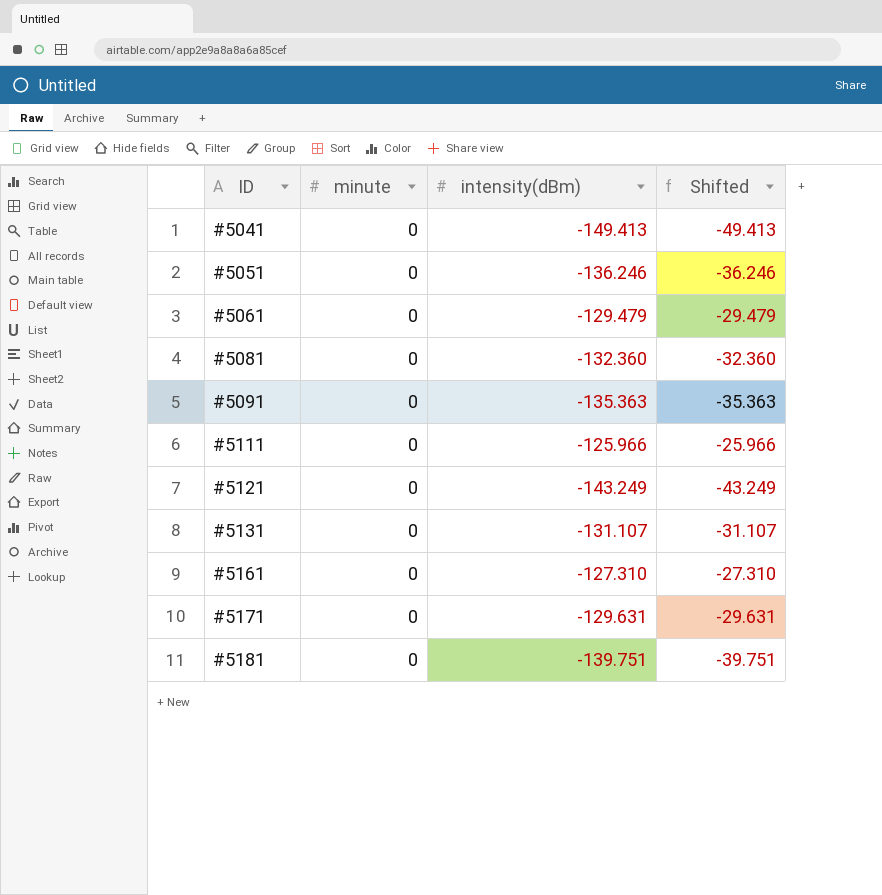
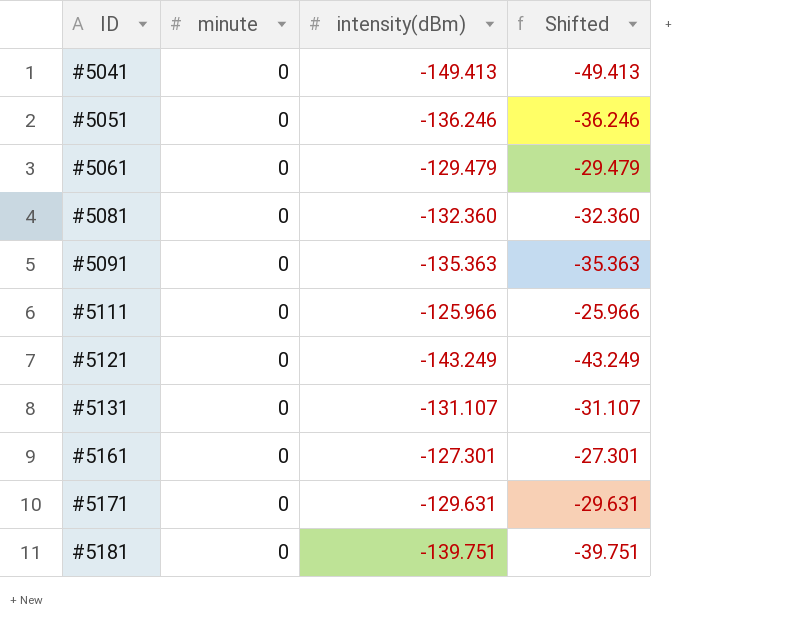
#5161 | intensity(dBm): -127.310 -> -127.301
#5161 | Shifted: -27.310 -> -27.301

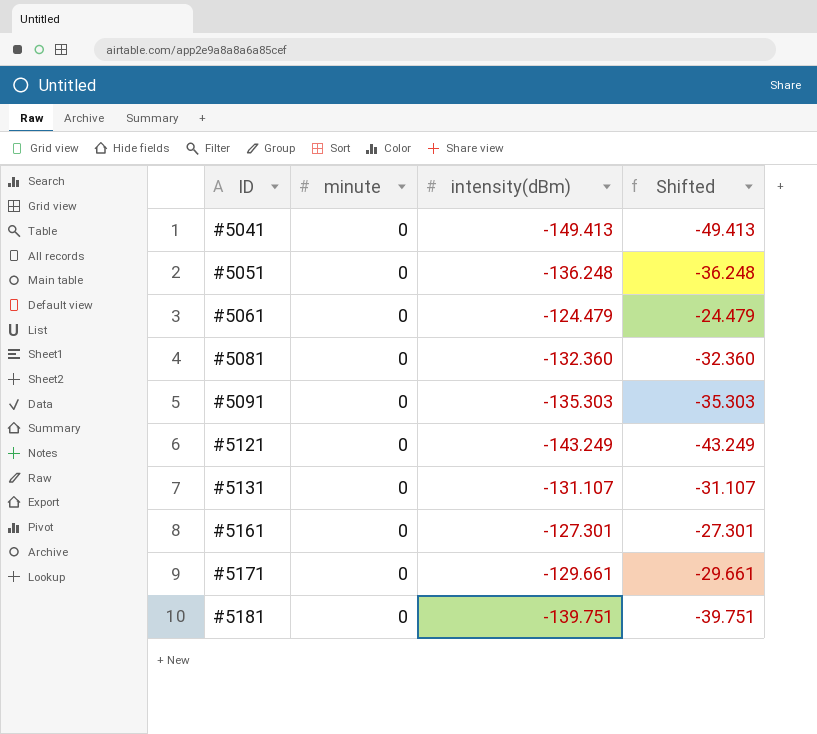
row #5111: 0 | -125.966 | -25.966 -> none
#5051 | intensity(dBm): -136.246 -> -136.248
#5051 | Shifted: -36.246 -> -36.248
#5061 | intensity(dBm): -129.479 -> -124.479
#5061 | Shifted: -29.479 -> -24.479
#5091 | intensity(dBm): -135.363 -> -135.303
#5091 | Shifted: -35.363 -> -35.303
#5171 | intensity(dBm): -129.631 -> -129.661
#5171 | Shifted: -29.631 -> -29.661

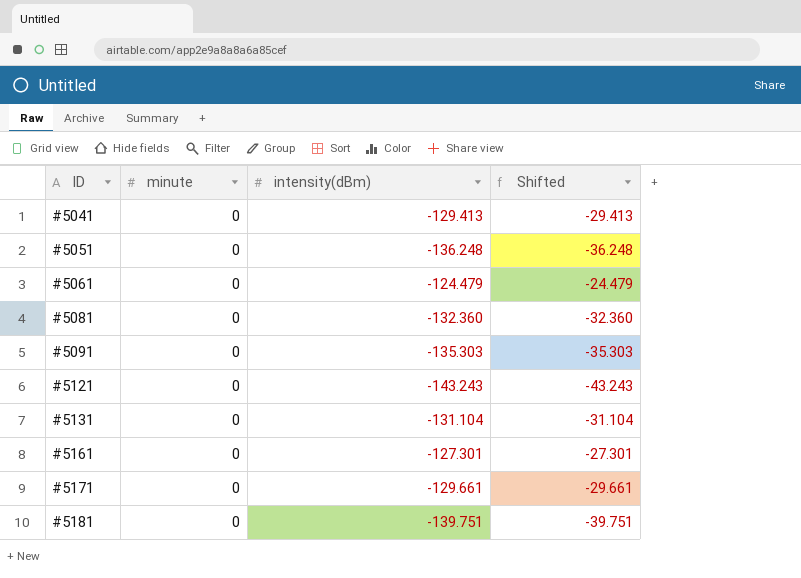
#5041 | intensity(dBm): -149.413 -> -129.413
#5041 | Shifted: -49.413 -> -29.413
#5121 | intensity(dBm): -143.249 -> -143.243
#5121 | Shifted: -43.249 -> -43.243
#5131 | intensity(dBm): -131.107 -> -131.104
#5131 | Shifted: -31.107 -> -31.104

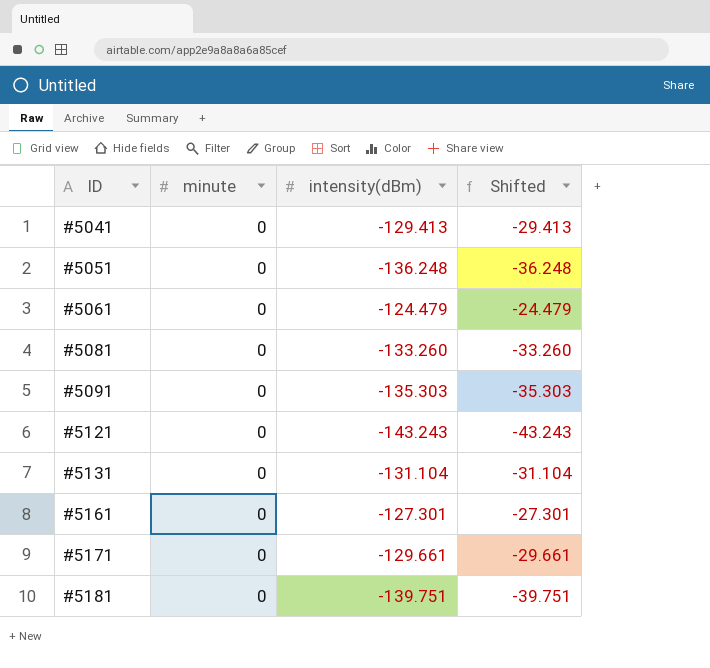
#5081 | intensity(dBm): -132.360 -> -133.260
#5081 | Shifted: -32.360 -> -33.260

